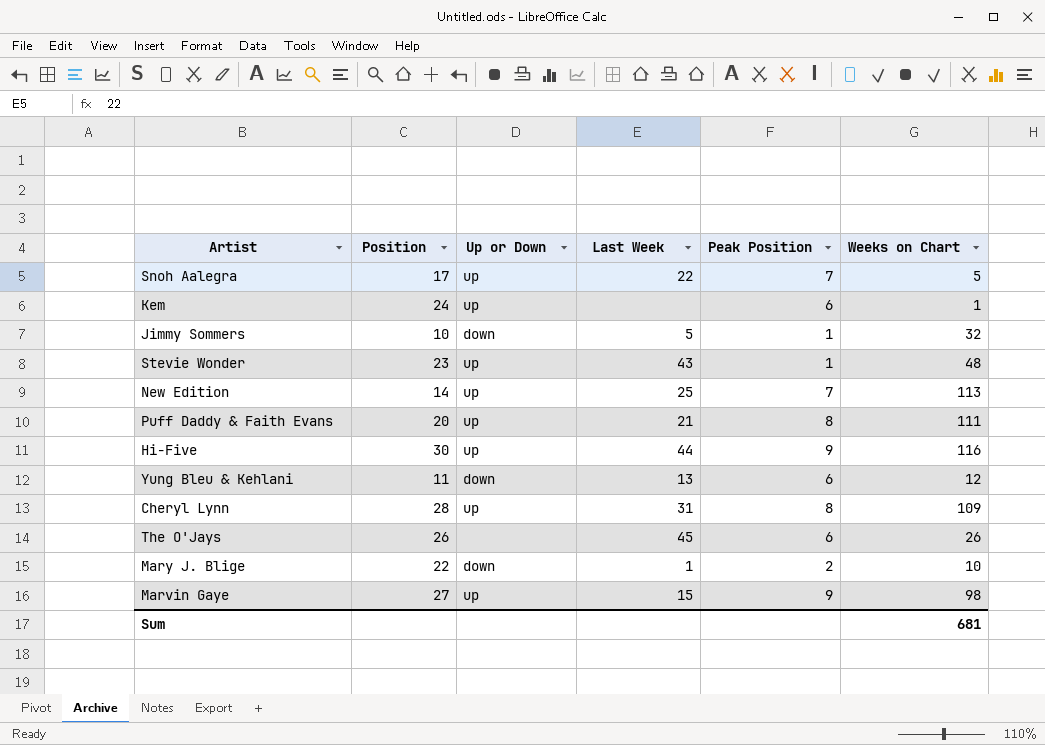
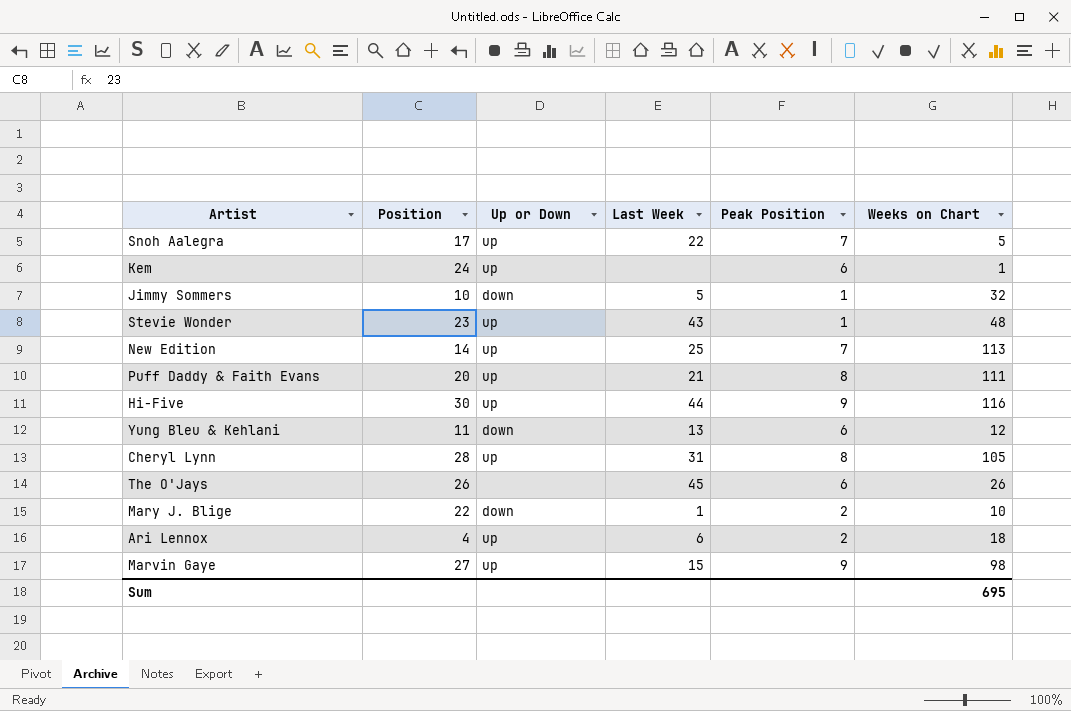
Cheryl Lynn | Weeks on Chart: 109 -> 105
row Ari Lennox: none -> 4 | up | 6 | 2 | 18
Sum | Weeks on Chart: 681 -> 695

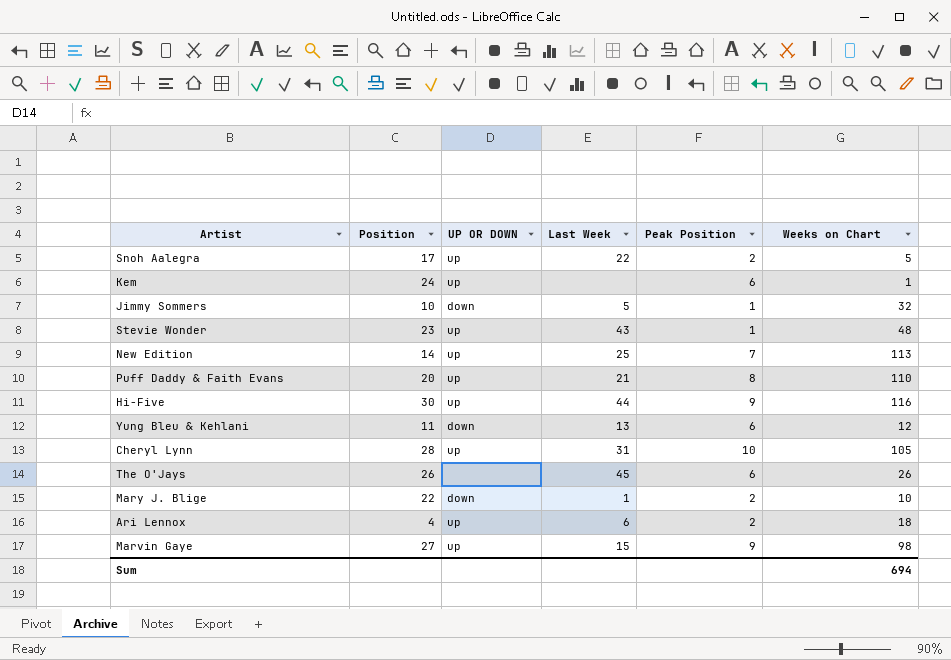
column name: Up or Down -> UP OR DOWN
Snoh Aalegra | Peak Position: 7 -> 2
Puff Daddy & Faith Evans | Weeks on Chart: 111 -> 110
Cheryl Lynn | Peak Position: 8 -> 10
Sum | Weeks on Chart: 695 -> 694

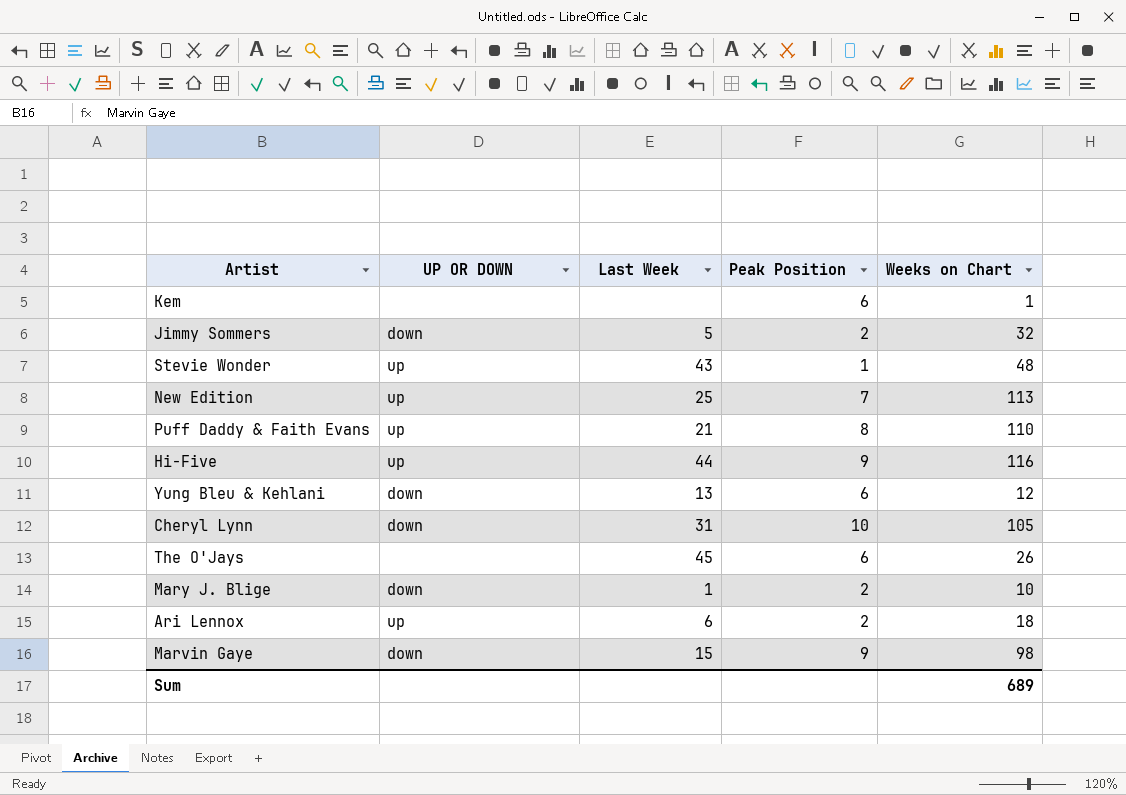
column Position | position: 2 -> none
row Snoh Aalegra: 17 | up | 22 | 2 | 5 -> none
Kem | UP OR DOWN: up -> none
Jimmy Sommers | Peak Position: 1 -> 2
Cheryl Lynn | UP OR DOWN: up -> down
Marvin Gaye | UP OR DOWN: up -> down
Sum | Weeks on Chart: 694 -> 689

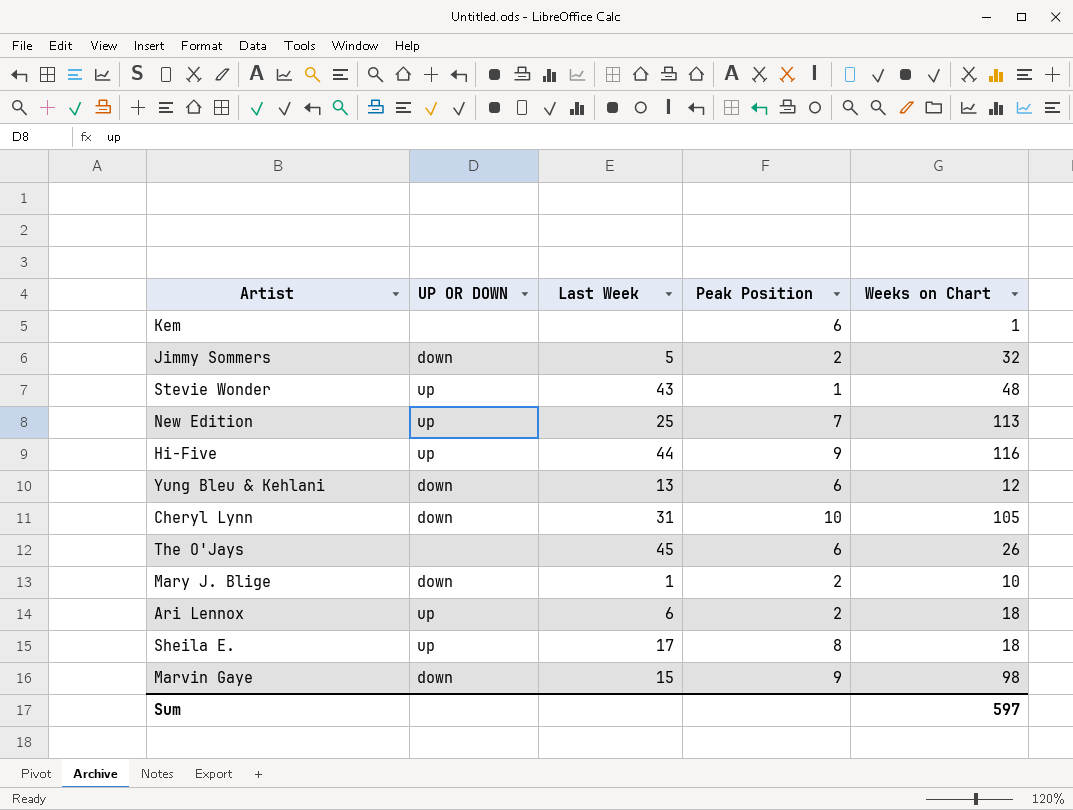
row Puff Daddy & Faith Evans: up | 21 | 8 | 110 -> none
row Sheila E.: none -> up | 17 | 8 | 18
Sum | Weeks on Chart: 689 -> 597

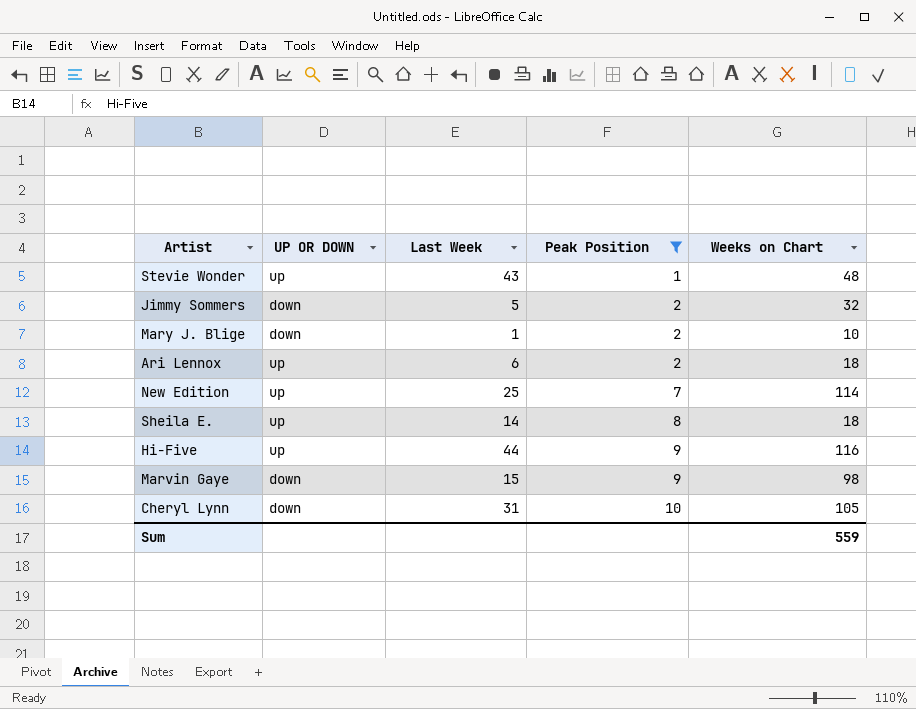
filter: none -> Peak Position != 6
row order: none -> Peak Position ascending
New Edition | Weeks on Chart: 113 -> 114
Sheila E. | Last Week: 17 -> 14
Sum | Weeks on Chart: 597 -> 559

